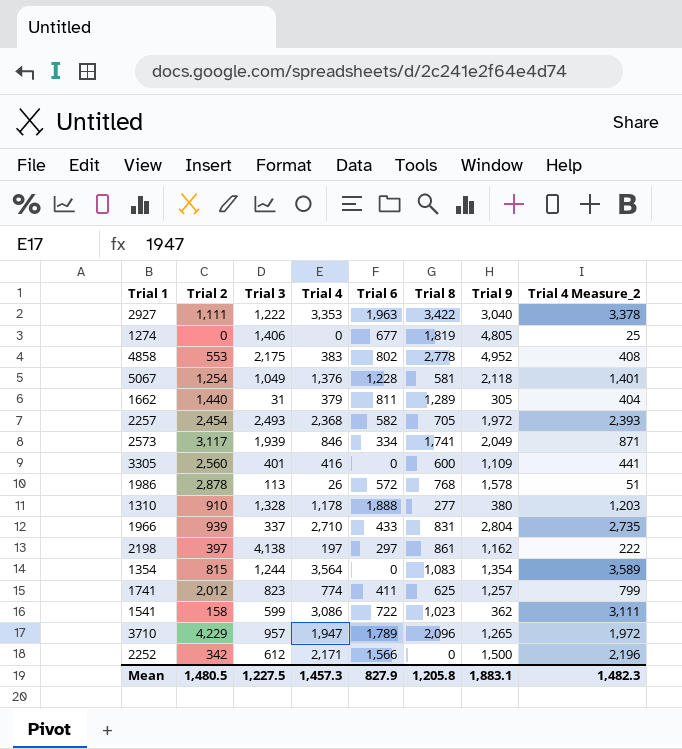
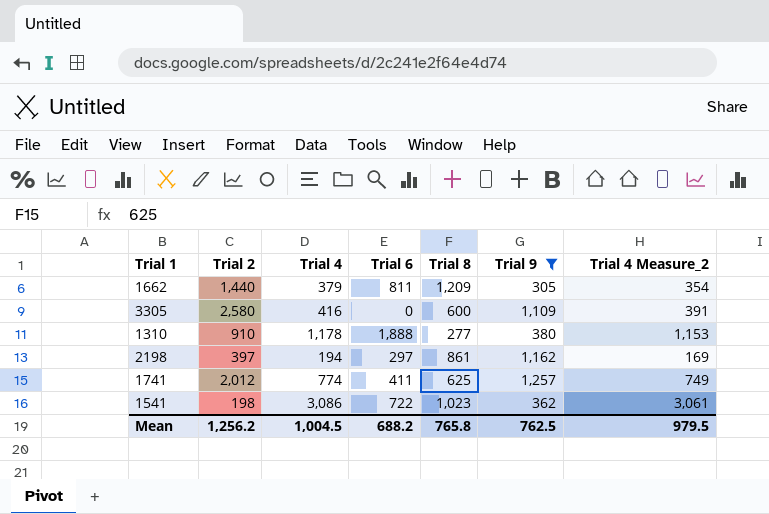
filter: none -> Trial 9 <= 1,257
column Trial 3 | position: 3 -> none
column Trial 4 Measure_2 | formula: [Trial 4] + 25 -> [Trial 4] - 25
1662 | Trial 8: 1,289 -> 1,209
3305 | Trial 2: 2,560 -> 2,580
2198 | Trial 4: 197 -> 194
1541 | Trial 2: 158 -> 198
Mean | Trial 2: 1,480.5 -> 1,256.2
Mean | Trial 4: 1,457.3 -> 1,004.5
Mean | Trial 6: 827.9 -> 688.2
Mean | Trial 8: 1,205.8 -> 765.8
Mean | Trial 9: 1,883.1 -> 762.5
Mean | Trial 4 Measure_2: 1,482.3 -> 979.5

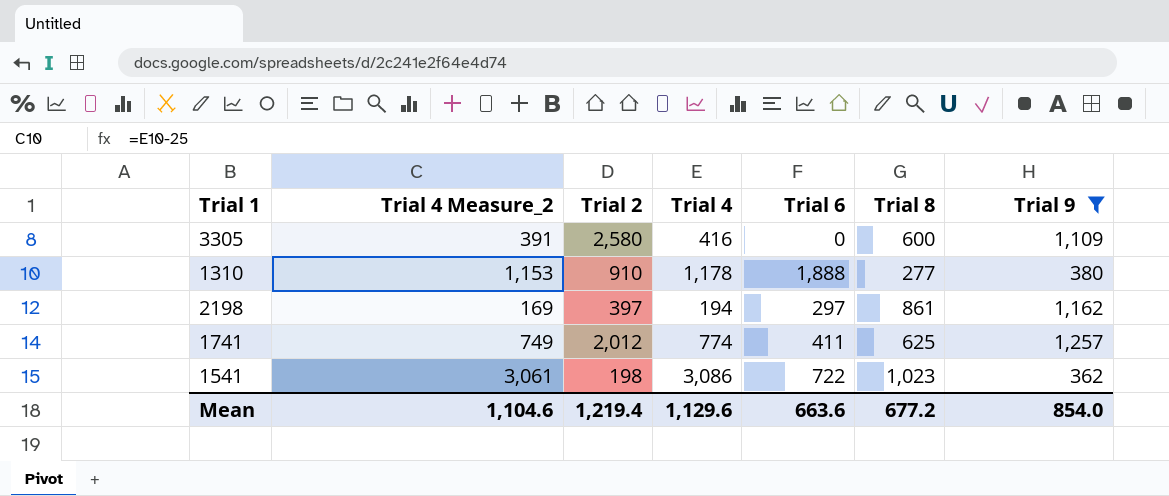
column Trial 4 Measure_2 | position: 7 -> 2
row 1662: 1,440 | 379 | 811 | 1,209 | 305 | 354 -> none
Mean | Trial 4 Measure_2: 979.5 -> 1,104.6
Mean | Trial 2: 1,256.2 -> 1,219.4
Mean | Trial 4: 1,004.5 -> 1,129.6
Mean | Trial 6: 688.2 -> 663.6
Mean | Trial 8: 765.8 -> 677.2
Mean | Trial 9: 762.5 -> 854.0

